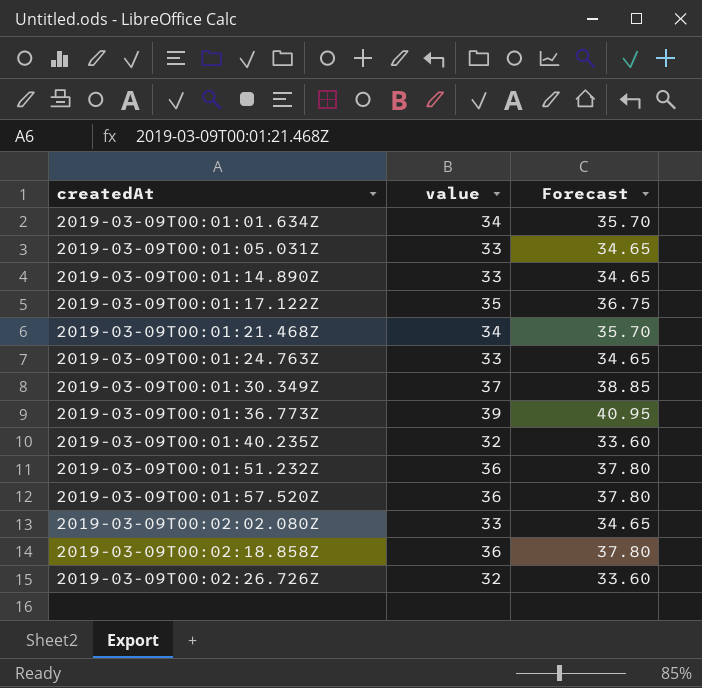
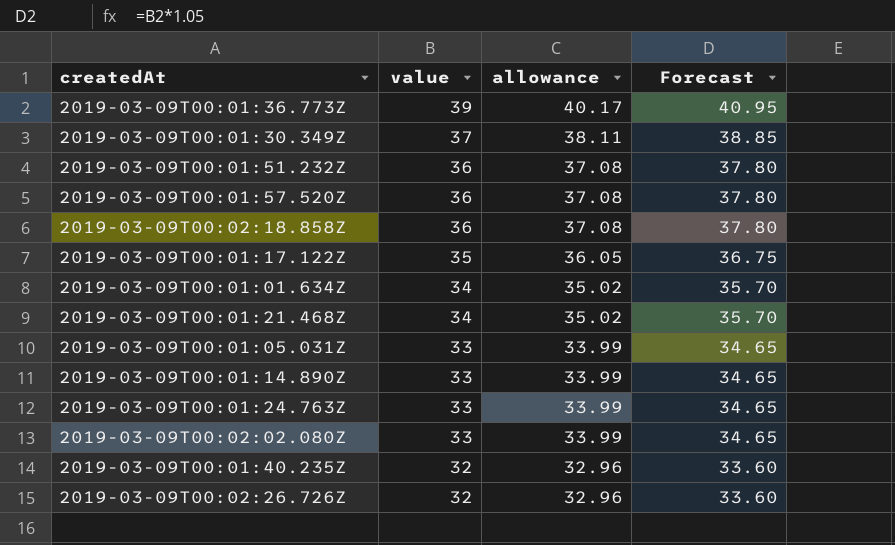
row order: createdAt ascending -> value descending
column allowance | formula: none -> [value] * 1.03

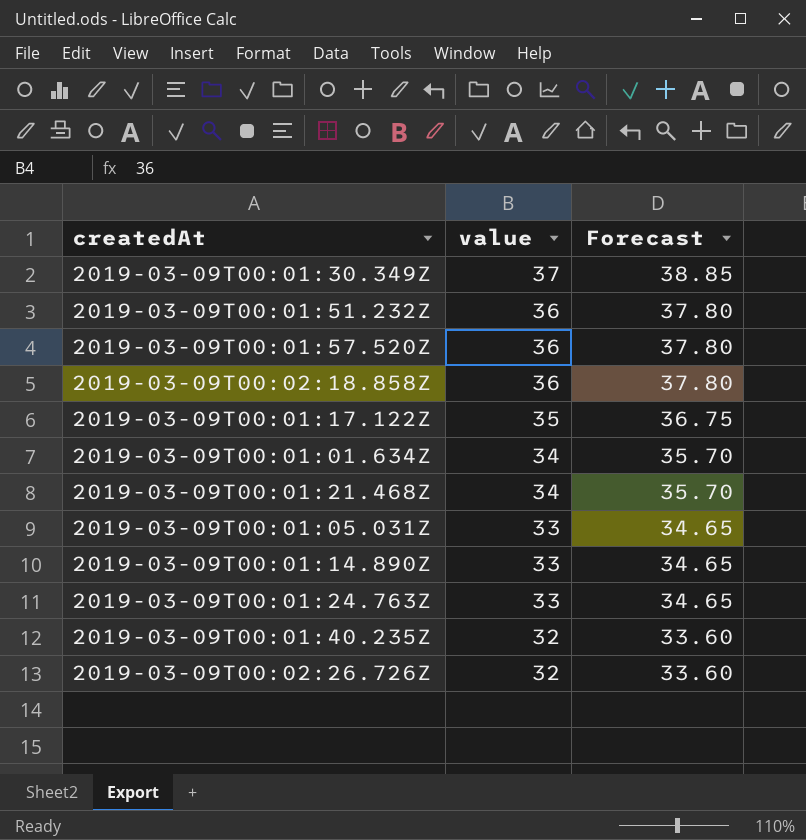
column allowance | formula: [value] * 1.03 -> none
row 2019-03-09T00:01:36.773Z: 39 | 40.17 | 40.95 -> none
row 2019-03-09T00:02:02.080Z: 33 | 33.99 | 34.65 -> none

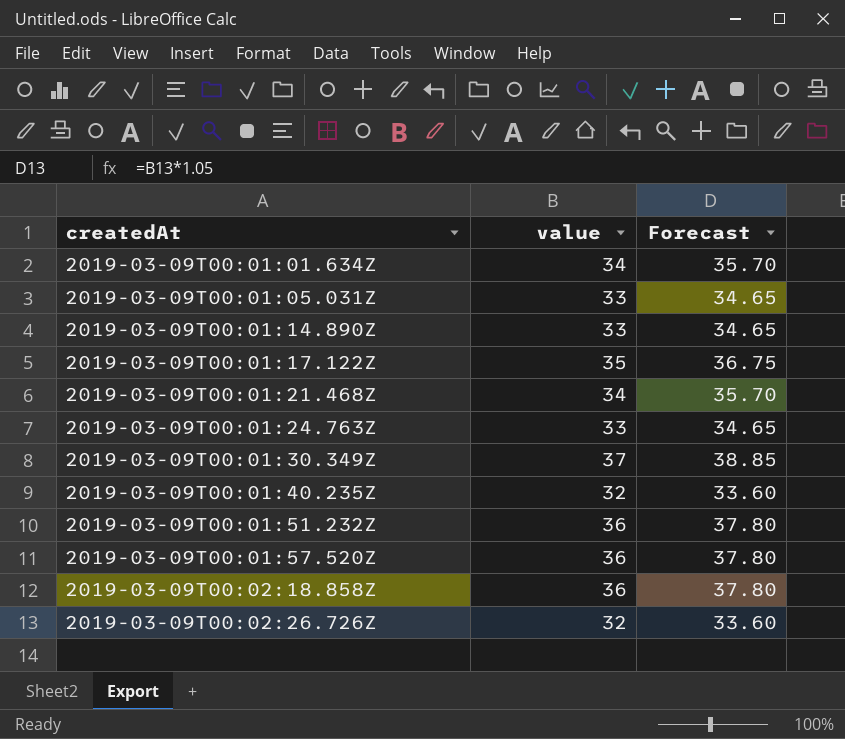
row order: value descending -> createdAt ascending

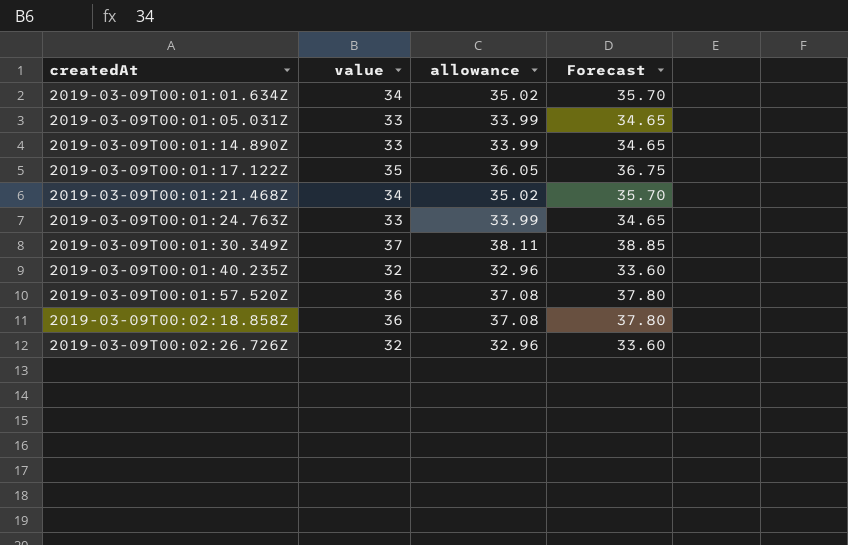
column allowance | formula: none -> [value] * 1.03
row 2019-03-09T00:01:51.232Z: 36 | 37.80 -> none

